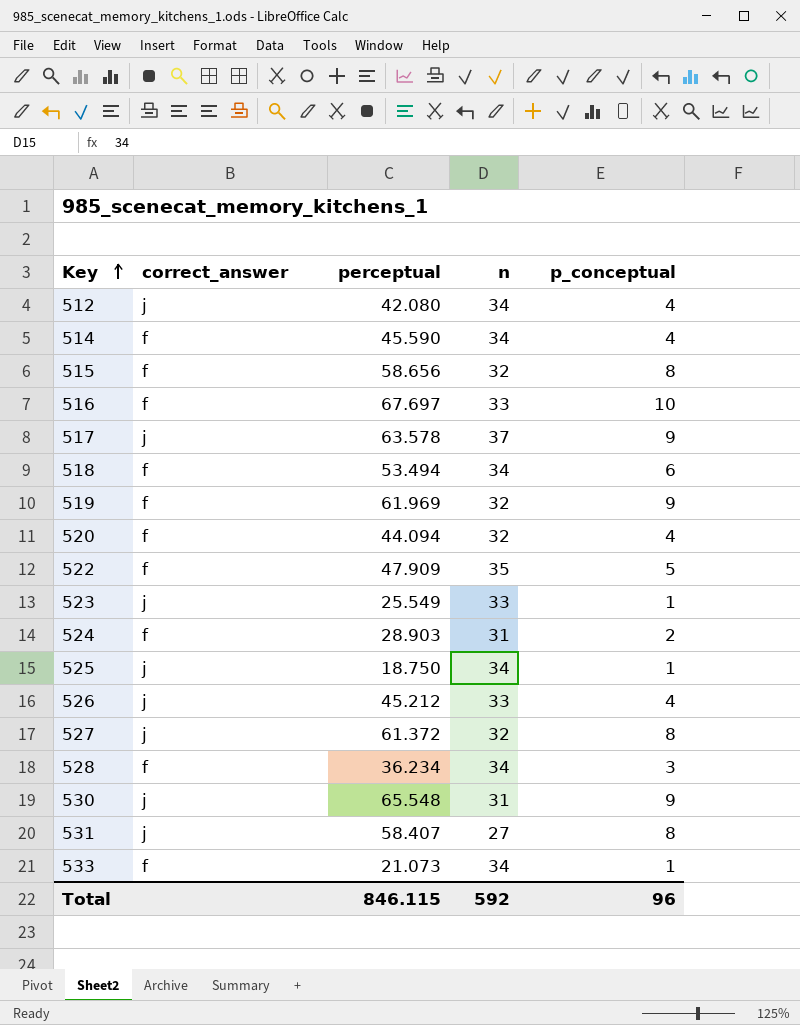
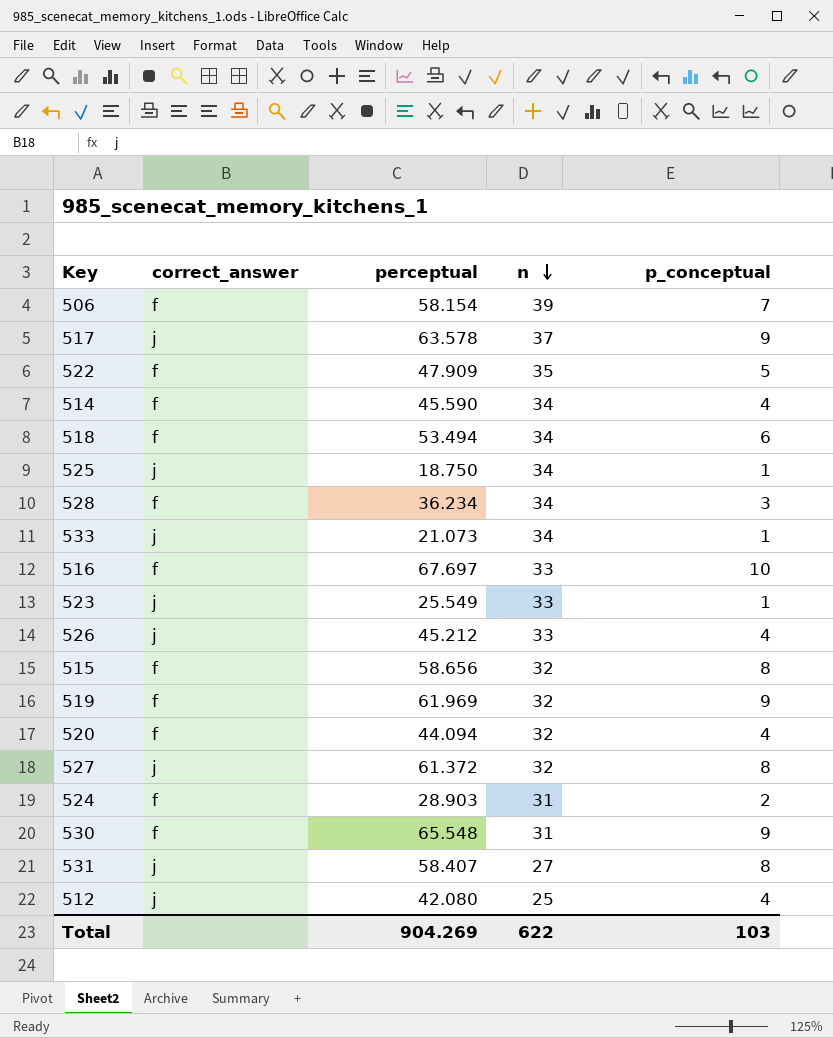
row order: Key ascending -> n descending
row 506: none -> f | 58.154 | 39 | 7
533 | correct_answer: f -> j
530 | correct_answer: j -> f
512 | n: 34 -> 25
Total | perceptual: 846.115 -> 904.269
Total | n: 592 -> 622
Total | p_conceptual: 96 -> 103

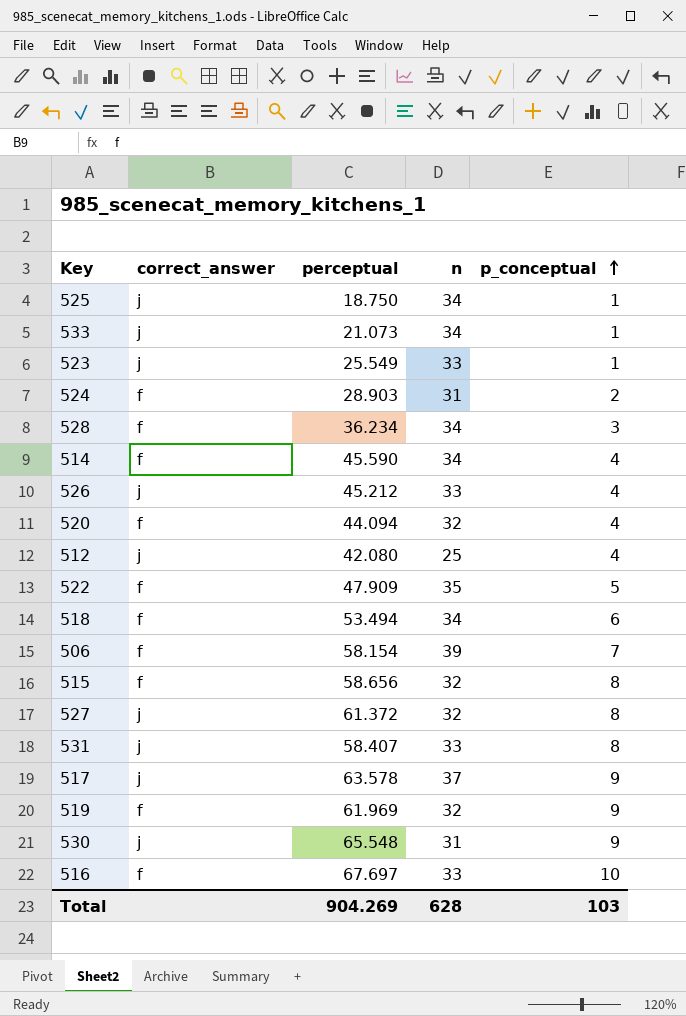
row order: n descending -> p_conceptual ascending
531 | n: 27 -> 33
530 | correct_answer: f -> j
Total | n: 622 -> 628

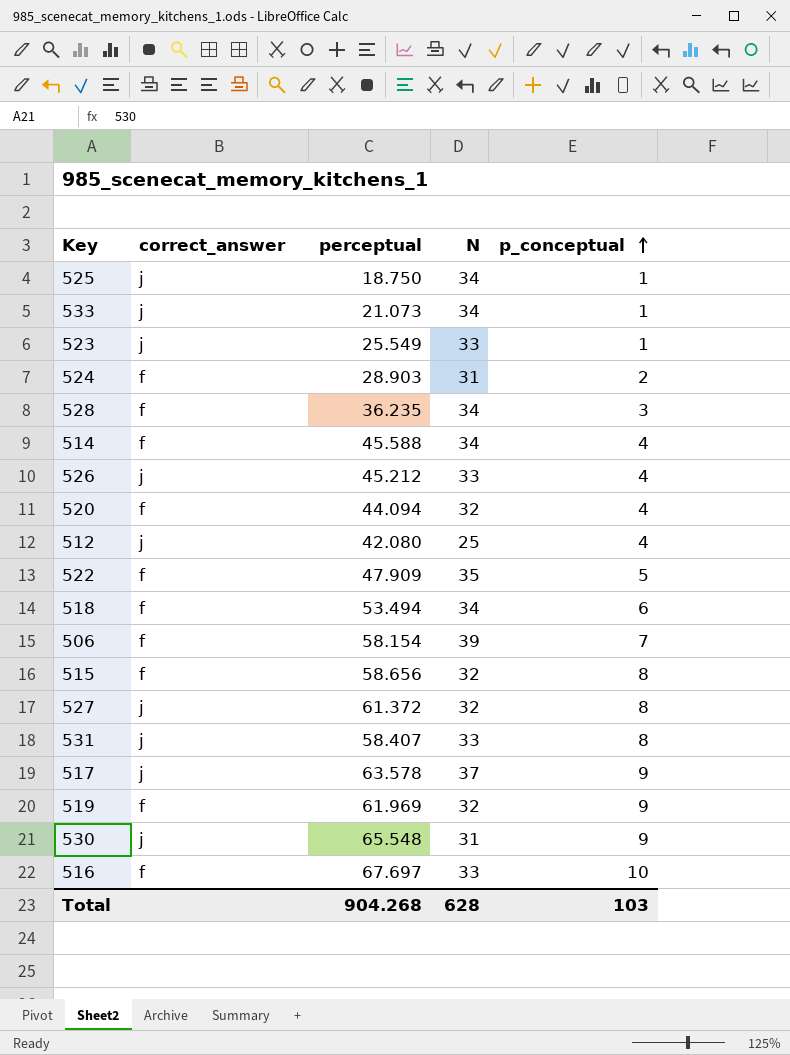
column name: n -> N
528 | perceptual: 36.234 -> 36.235
514 | perceptual: 45.590 -> 45.588
Total | perceptual: 904.269 -> 904.268

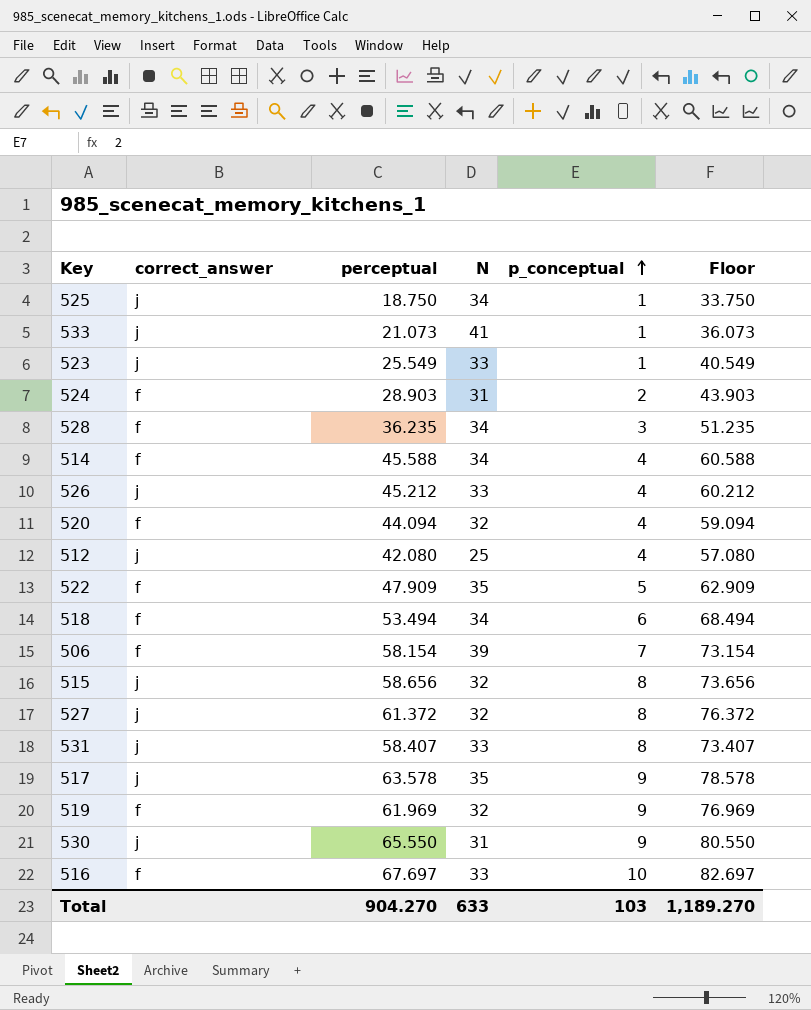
column Floor | formula: none -> [perceptual] + 15
533 | N: 34 -> 41
515 | correct_answer: f -> j
517 | N: 37 -> 35
530 | perceptual: 65.548 -> 65.550
Total | perceptual: 904.268 -> 904.270
Total | N: 628 -> 633

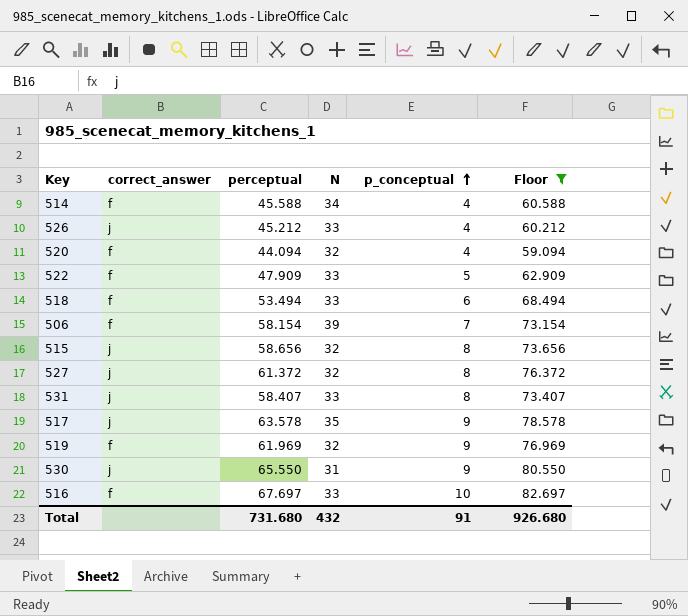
filter: none -> Floor >= 59.094
522 | N: 35 -> 33
518 | N: 34 -> 33
Total | perceptual: 904.270 -> 731.680
Total | N: 633 -> 432
Total | p_conceptual: 103 -> 91
Total | Floor: 1,189.270 -> 926.680

